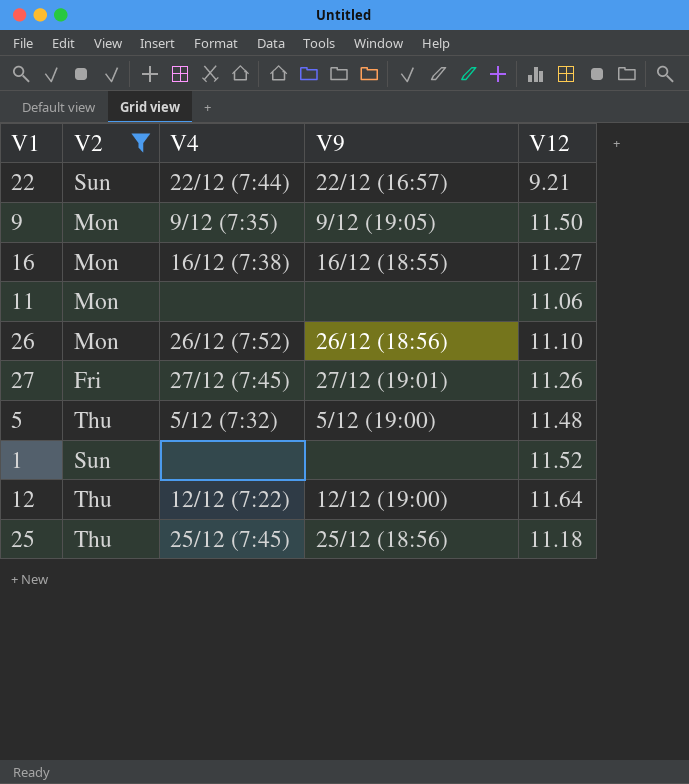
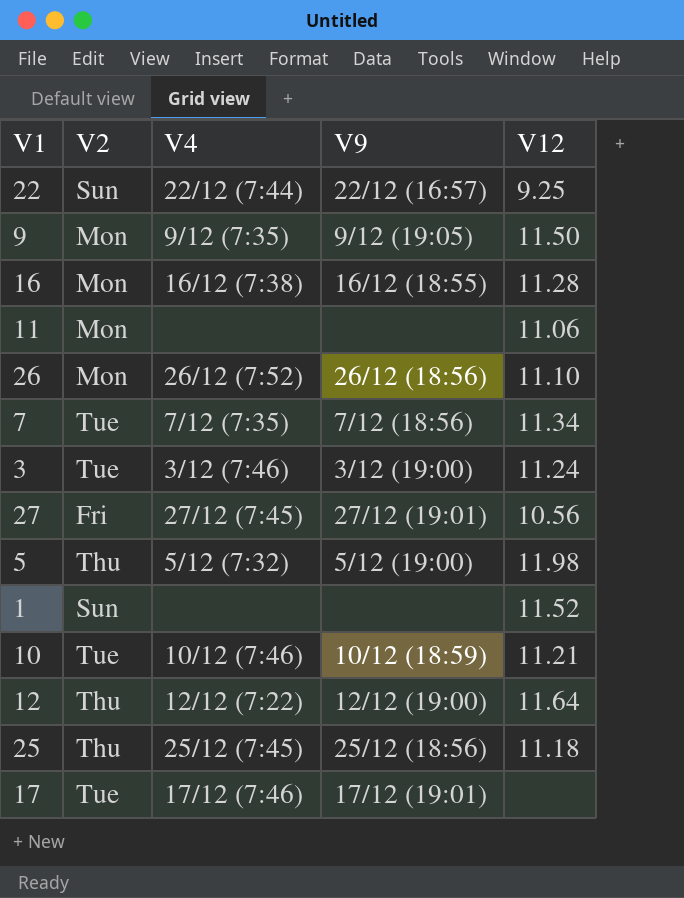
filter: V2 != Tue -> none
22 | V12: 9.21 -> 9.25
16 | V12: 11.27 -> 11.28
27 | V12: 11.26 -> 10.56
5 | V12: 11.48 -> 11.98

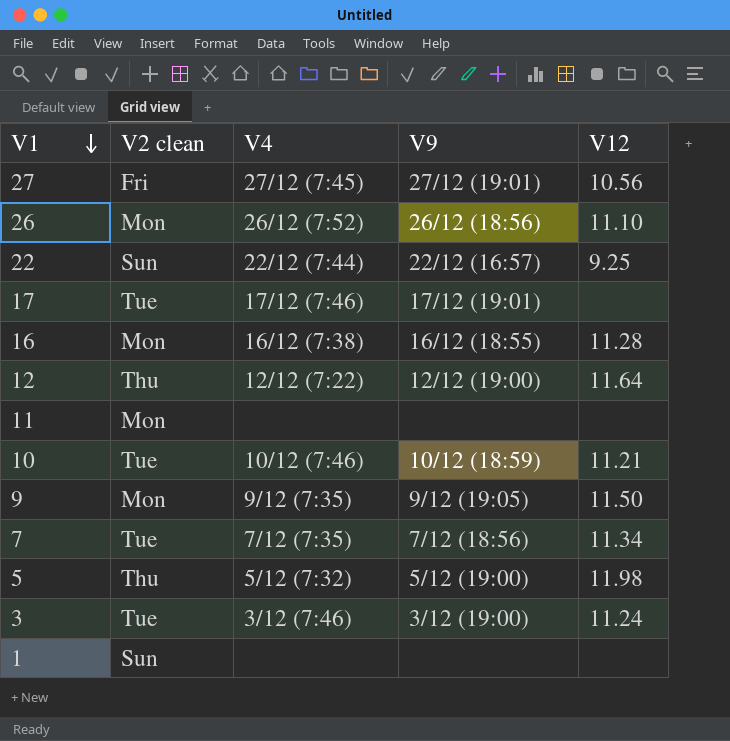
row order: none -> V1 descending
column name: V2 -> V2 clean
row 25: Thu | 25/12 (7:45) | 25/12 (18:56) | 11.18 -> none
11 | V12: 11.06 -> none
1 | V12: 11.52 -> none

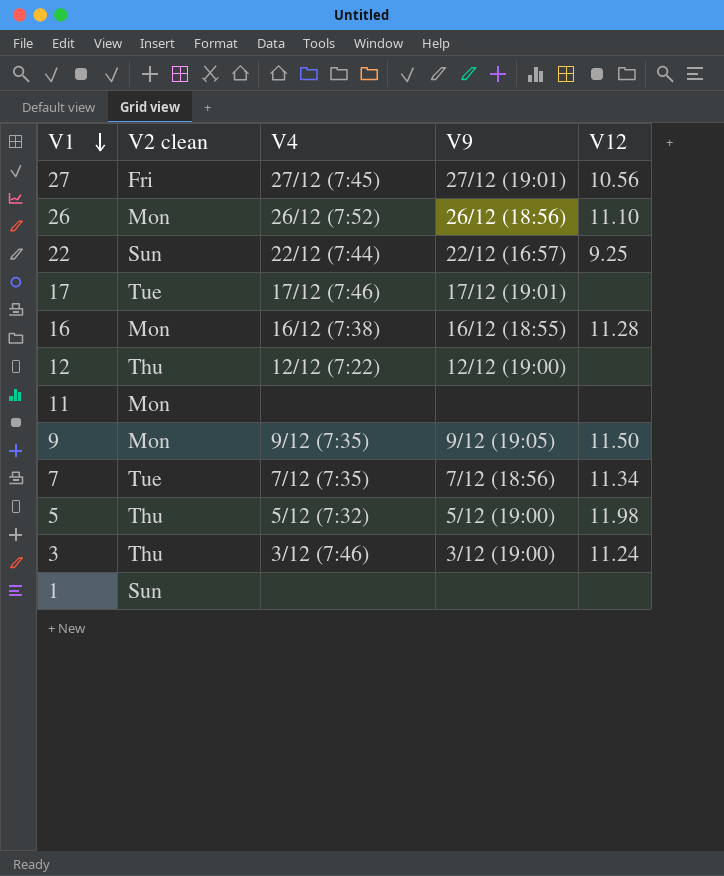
row 10: Tue | 10/12 (7:46) | 10/12 (18:59) | 11.21 -> none
12 | V12: 11.64 -> none
3 | V2 clean: Tue -> Thu

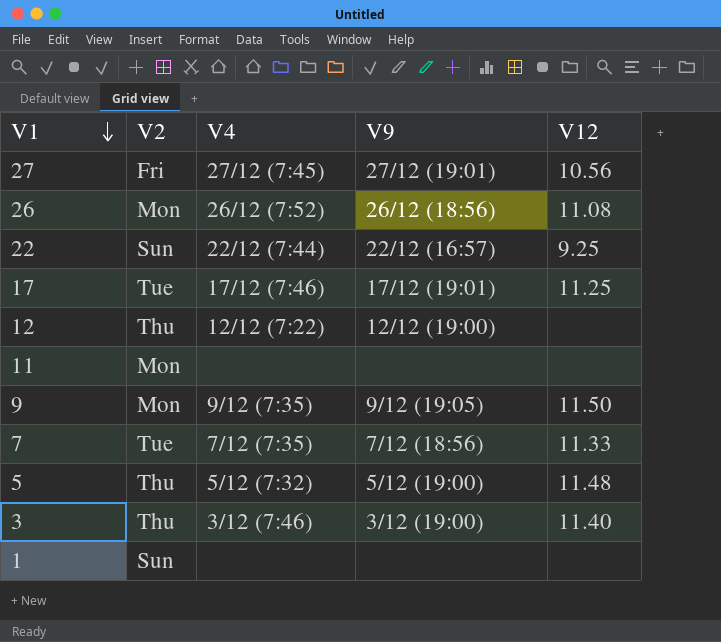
column name: V2 clean -> V2
row 16: Mon | 16/12 (7:38) | 16/12 (18:55) | 11.28 -> none
26 | V12: 11.10 -> 11.08
17 | V12: none -> 11.25
7 | V12: 11.34 -> 11.33
5 | V12: 11.98 -> 11.48
3 | V12: 11.24 -> 11.40

